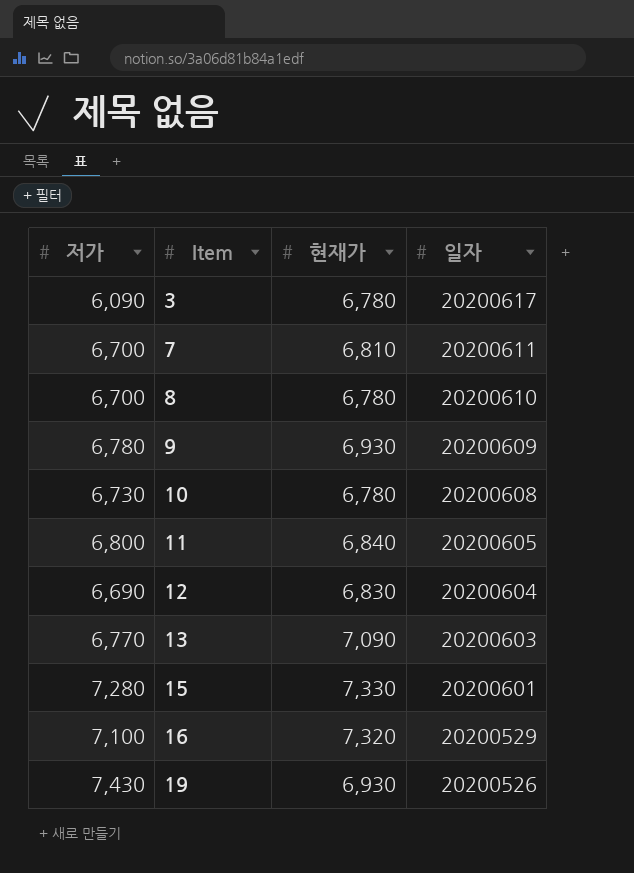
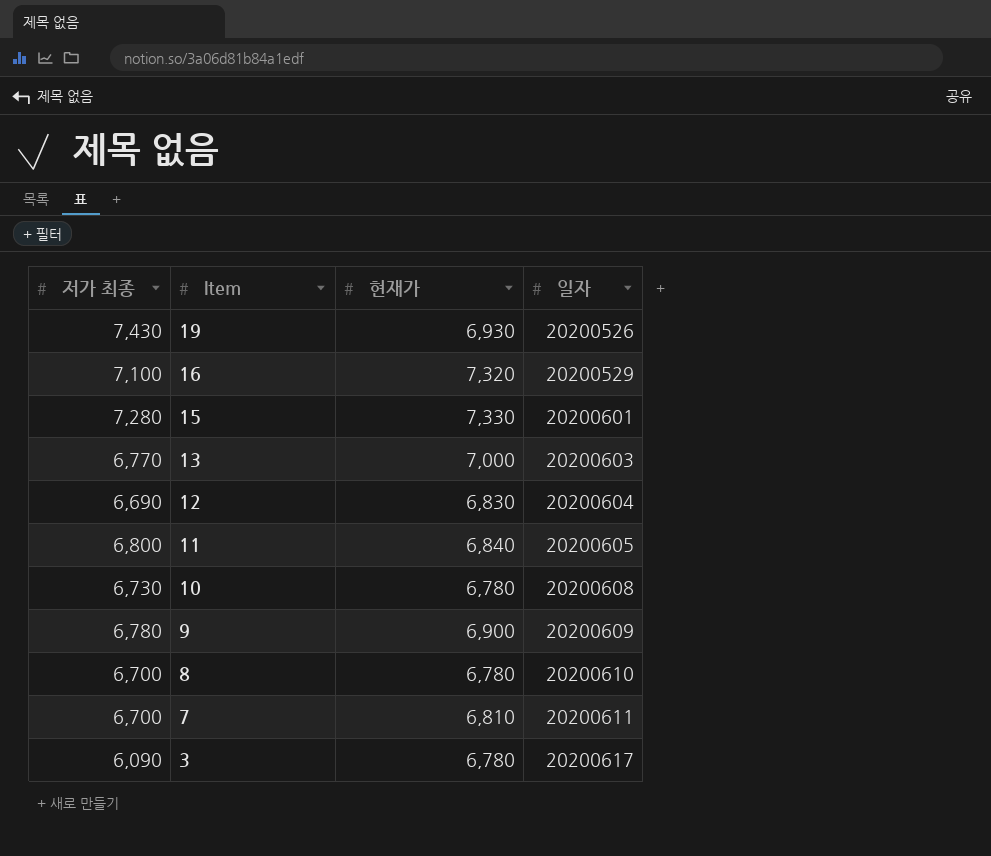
row order: Item ascending -> Item descending
column name: 저가 -> 저가 최종
13 | 현재가: 7,090 -> 7,000
9 | 현재가: 6,930 -> 6,900

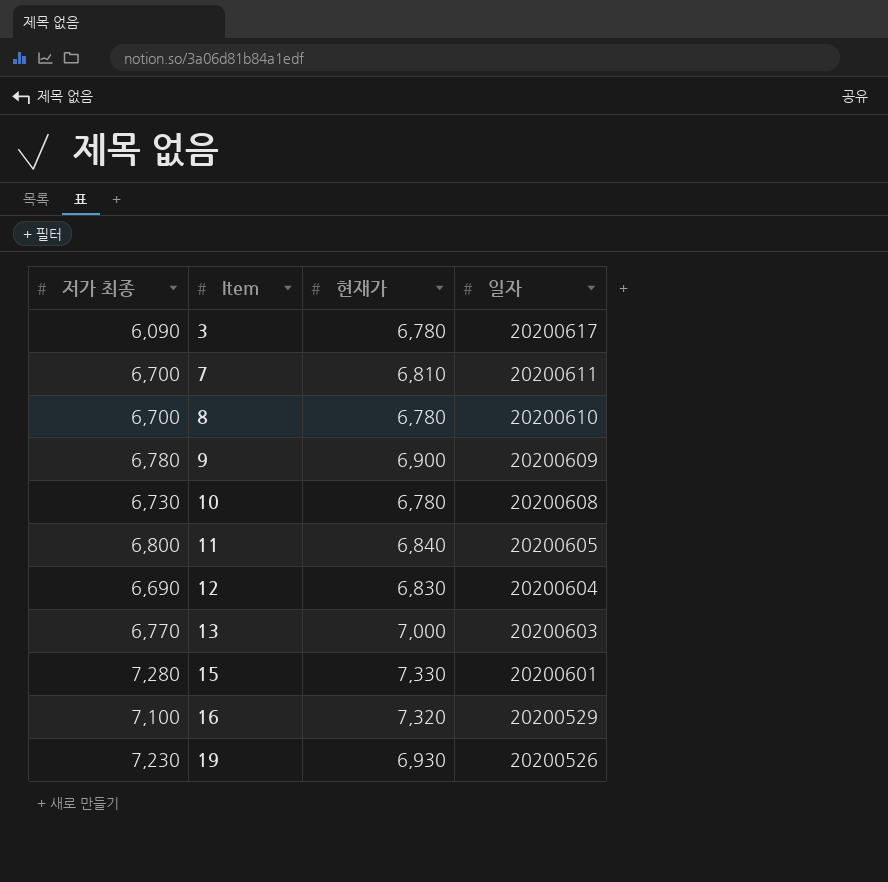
row order: Item descending -> Item ascending
19 | 저가 최종: 7,430 -> 7,230

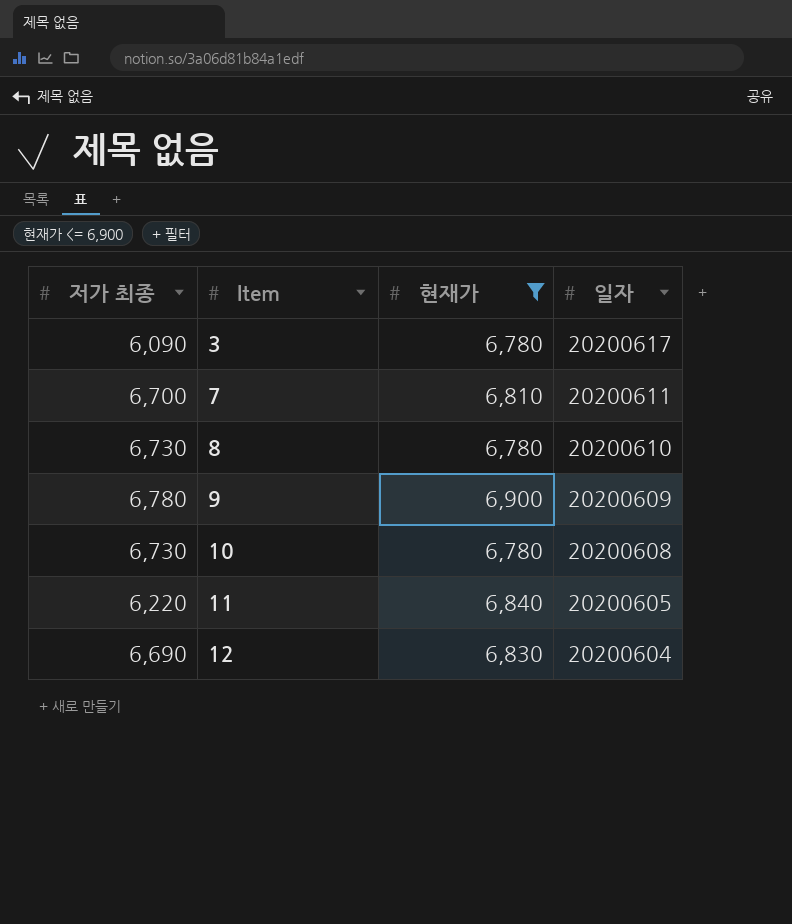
filter: none -> 현재가 <= 6,900
8 | 저가 최종: 6,700 -> 6,730
11 | 저가 최종: 6,800 -> 6,220

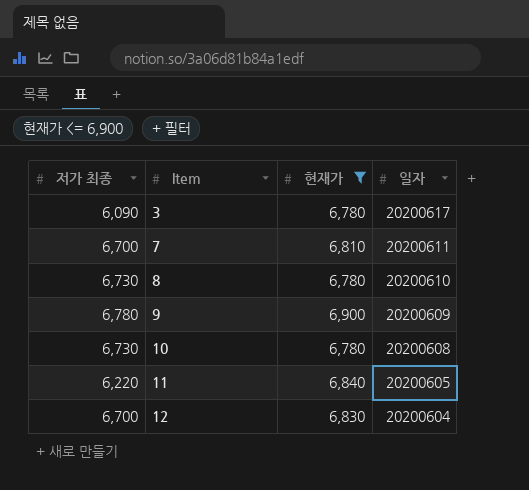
12 | 저가 최종: 6,690 -> 6,700

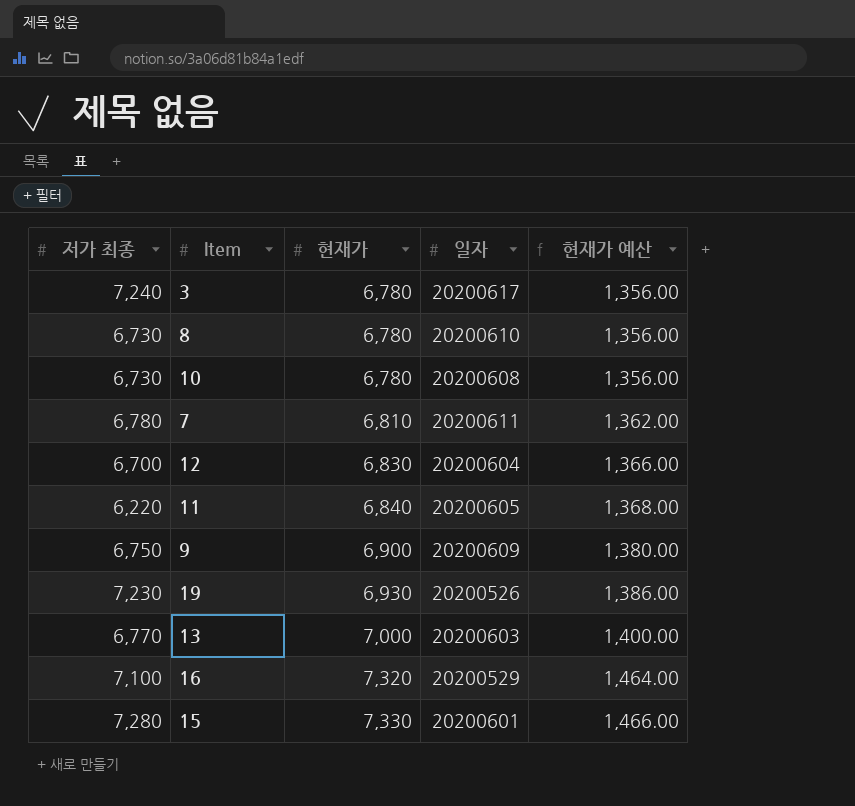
filter: 현재가 <= 6,900 -> none
row order: Item ascending -> 현재가 ascending
column 현재가 예산 | formula: none -> [현재가] * 0.2
3 | 저가 최종: 6,090 -> 7,240
7 | 저가 최종: 6,700 -> 6,780
9 | 저가 최종: 6,780 -> 6,750

